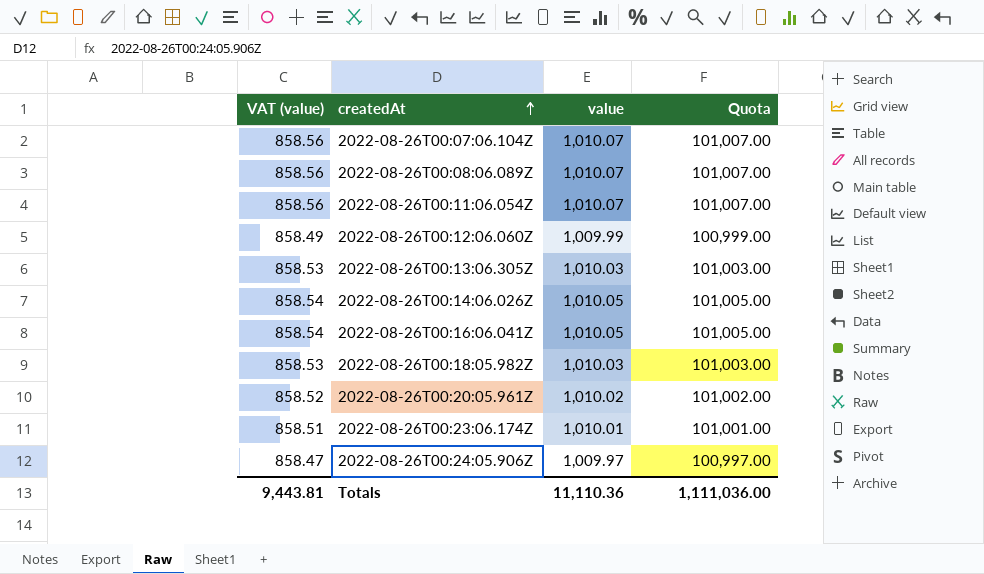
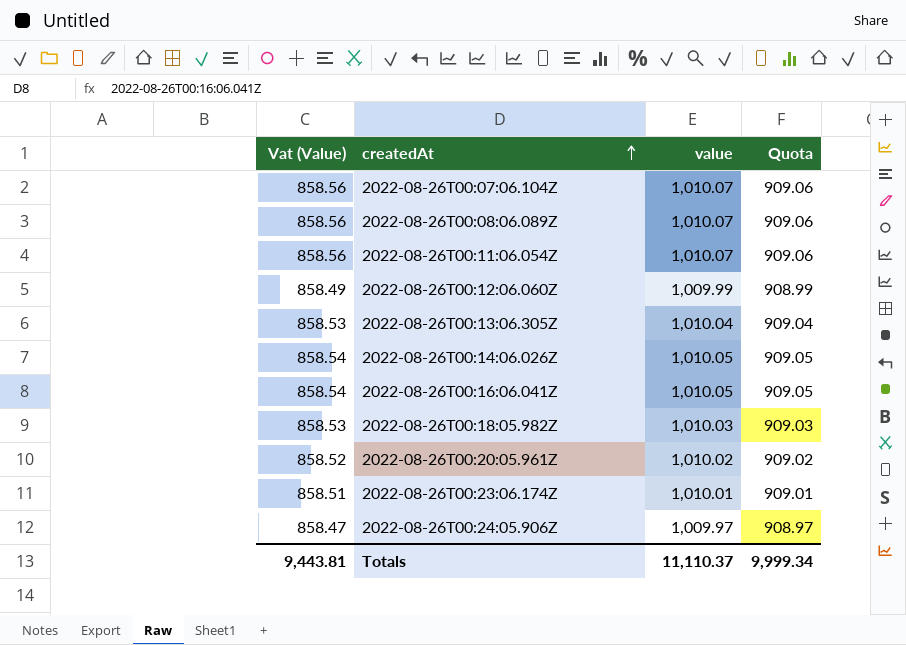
column name: VAT (value) -> Vat (Value)
column Quota | formula: [value] * 100 -> [value] * 0.9
2022-08-26T00:13:06.305Z | value: 1,010.03 -> 1,010.04
Totals | value: 11,110.36 -> 11,110.37
Totals | Quota: 1,111,036.00 -> 9,999.34

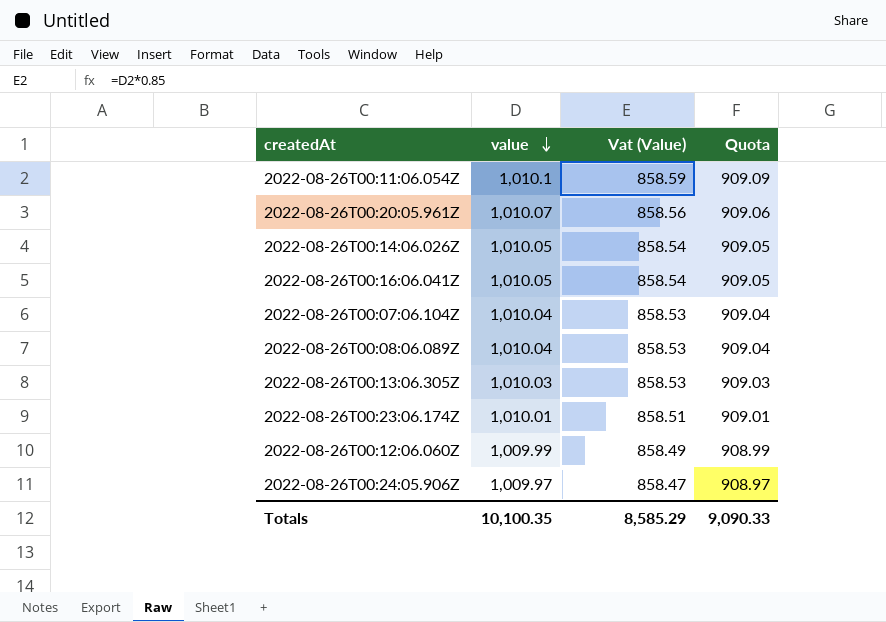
row order: createdAt ascending -> value descending
column Vat (Value) | position: 1 -> 3
row 2022-08-26T00:18:05.982Z: 858.53 | 1,010.03 | 909.03 -> none
2022-08-26T00:11:06.054Z | value: 1,010.07 -> 1,010.1
2022-08-26T00:11:06.054Z | Vat (Value): 858.56 -> 858.59
2022-08-26T00:11:06.054Z | Quota: 909.06 -> 909.09
2022-08-26T00:20:05.961Z | value: 1,010.02 -> 1,010.07
2022-08-26T00:20:05.961Z | Vat (Value): 858.52 -> 858.56
2022-08-26T00:20:05.961Z | Quota: 909.02 -> 909.06
2022-08-26T00:07:06.104Z | value: 1,010.07 -> 1,010.04
2022-08-26T00:07:06.104Z | Vat (Value): 858.56 -> 858.53
2022-08-26T00:07:06.104Z | Quota: 909.06 -> 909.04
2022-08-26T00:08:06.089Z | value: 1,010.07 -> 1,010.04
2022-08-26T00:08:06.089Z | Vat (Value): 858.56 -> 858.53
2022-08-26T00:08:06.089Z | Quota: 909.06 -> 909.04
2022-08-26T00:13:06.305Z | value: 1,010.04 -> 1,010.03
2022-08-26T00:13:06.305Z | Quota: 909.04 -> 909.03
Totals | value: 11,110.37 -> 10,100.35
Totals | Vat (Value): 9,443.81 -> 8,585.29
Totals | Quota: 9,999.34 -> 9,090.33

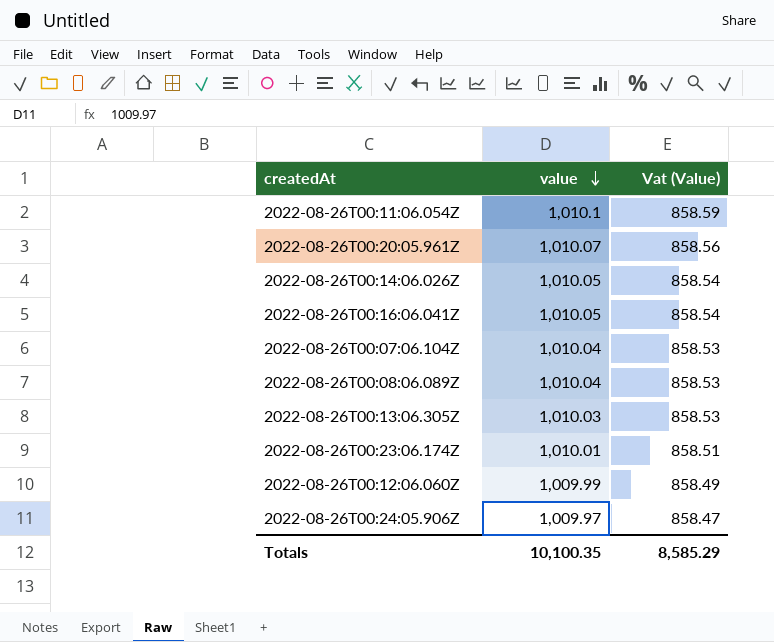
column Quota | formula: [value] * 0.9 -> none

